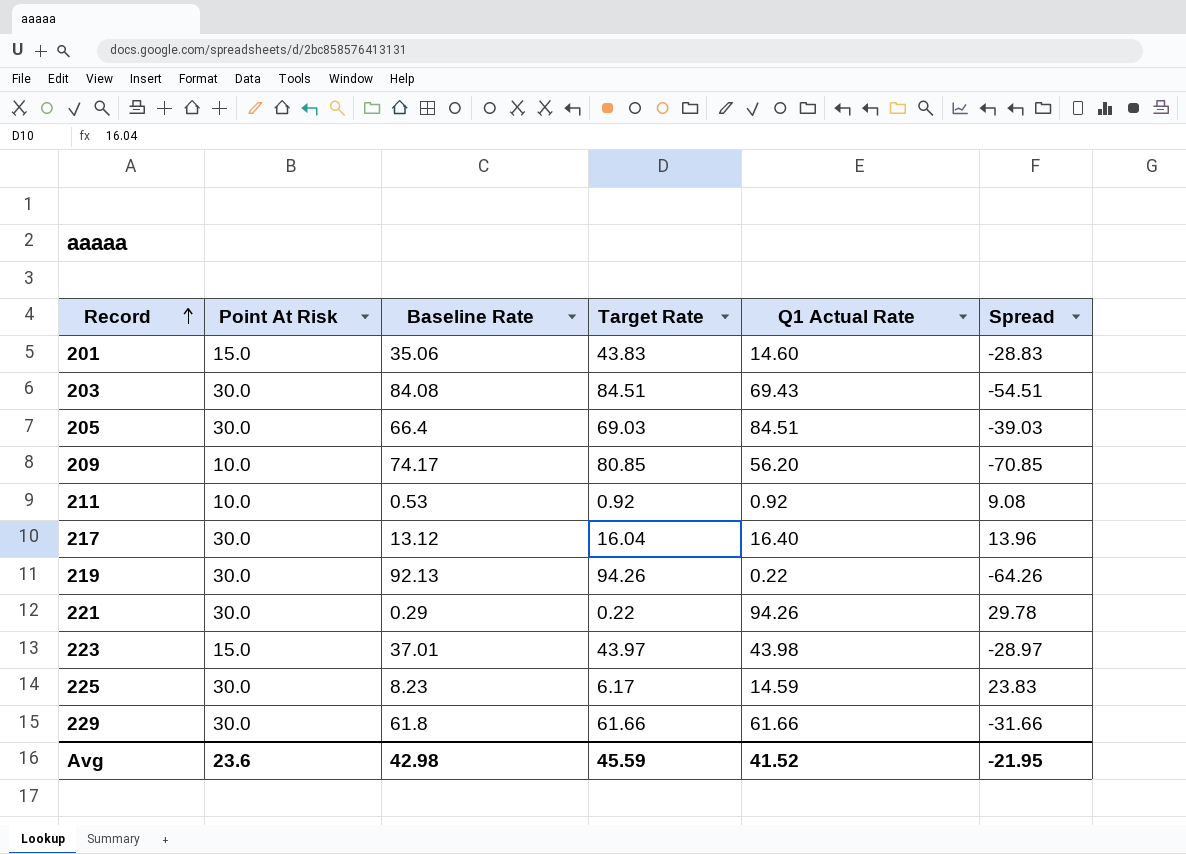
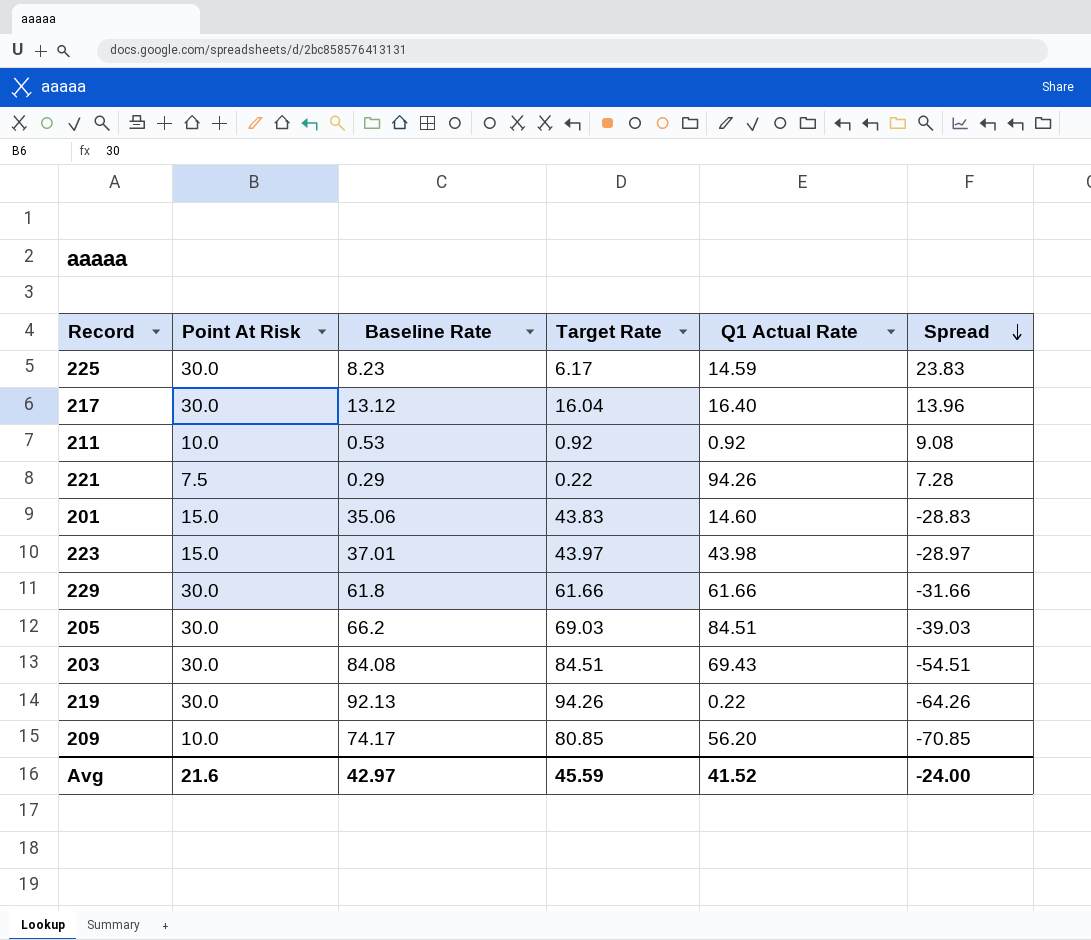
row order: Record ascending -> Spread descending
221 | Point At Risk: 30.0 -> 7.5
221 | Spread: 29.78 -> 7.28
205 | Baseline Rate: 66.4 -> 66.2
Avg | Point At Risk: 23.6 -> 21.6
Avg | Baseline Rate: 42.98 -> 42.97
Avg | Spread: -21.95 -> -24.00

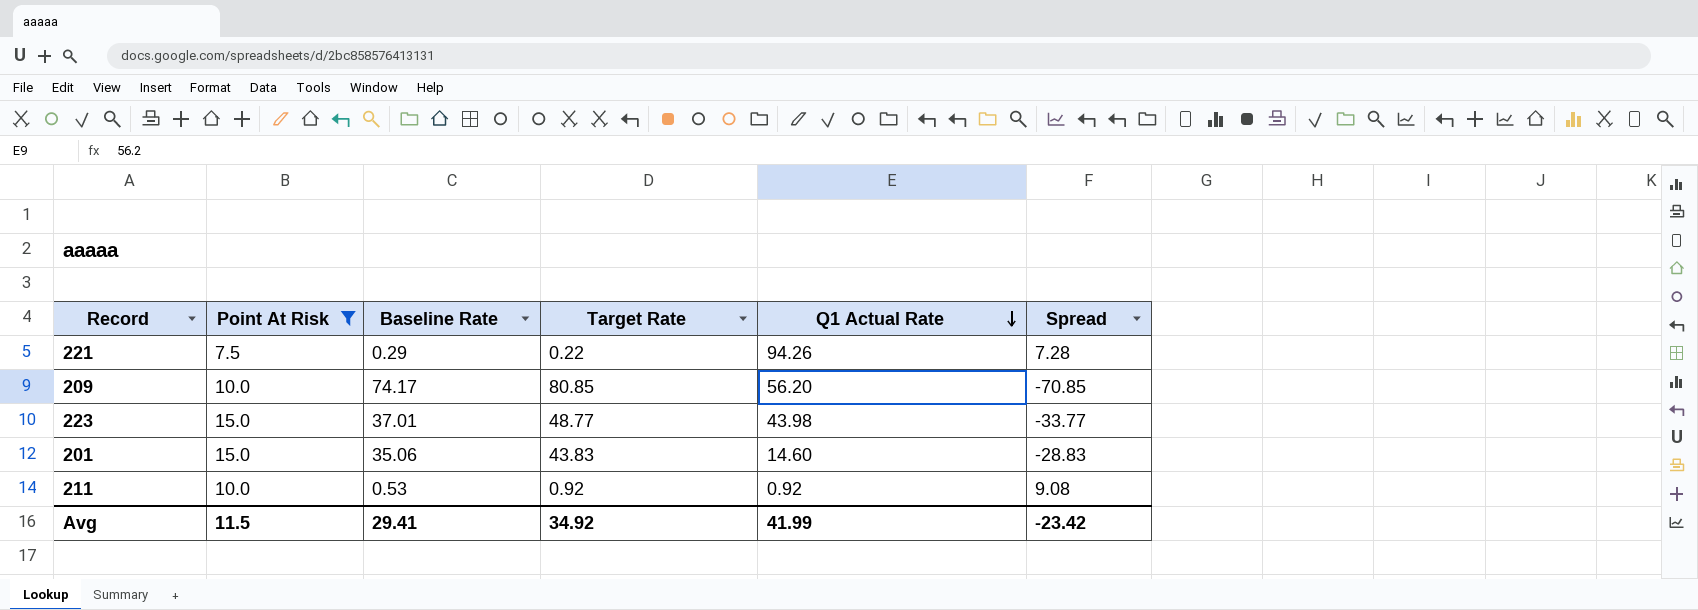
filter: none -> Point At Risk != 30.0
row order: Spread descending -> Q1 Actual Rate descending
223 | Target Rate: 43.97 -> 48.77
223 | Spread: -28.97 -> -33.77
Avg | Point At Risk: 21.6 -> 11.5
Avg | Baseline Rate: 42.97 -> 29.41
Avg | Target Rate: 45.59 -> 34.92
Avg | Q1 Actual Rate: 41.52 -> 41.99
Avg | Spread: -24.00 -> -23.42

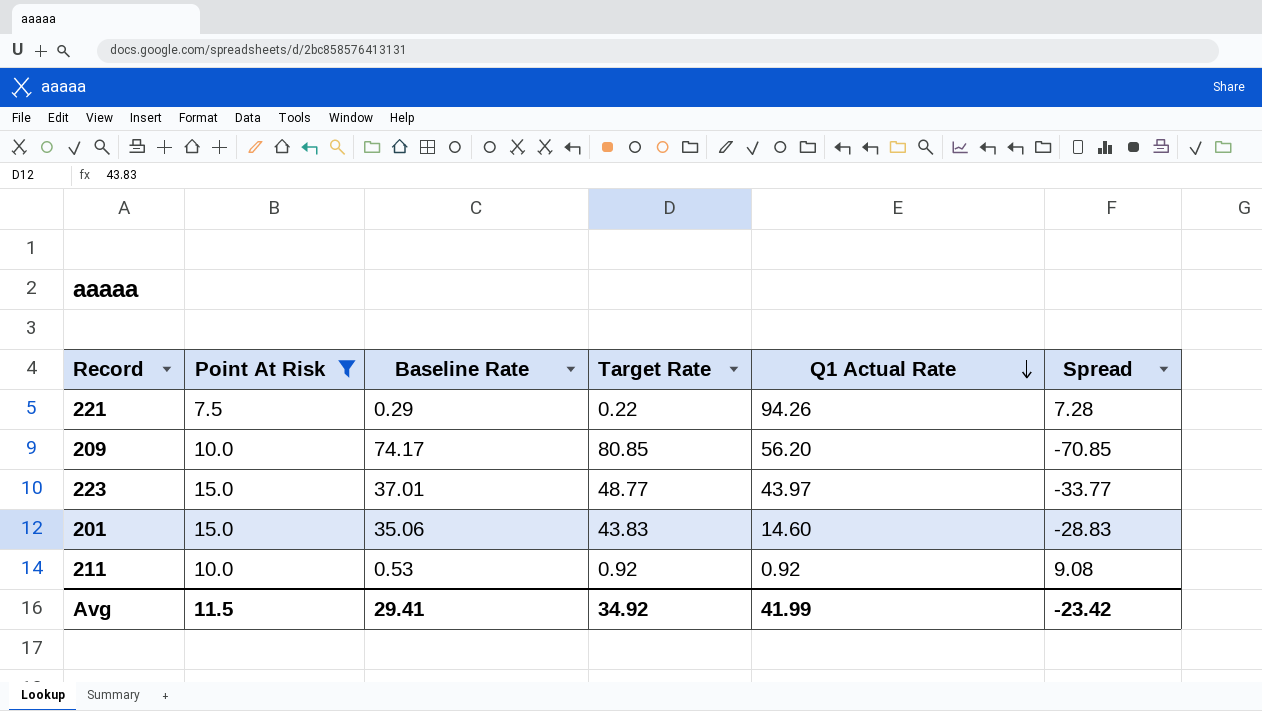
223 | Q1 Actual Rate: 43.98 -> 43.97

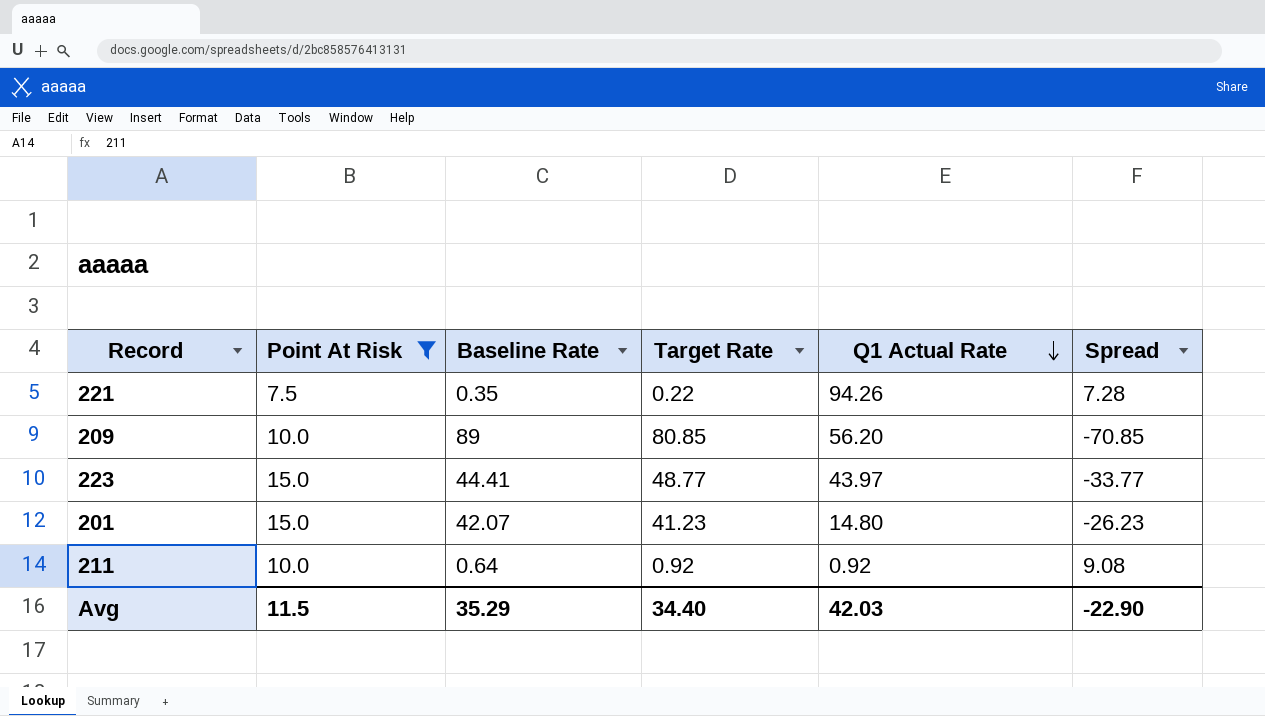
221 | Baseline Rate: 0.29 -> 0.35
209 | Baseline Rate: 74.17 -> 89
223 | Baseline Rate: 37.01 -> 44.41
201 | Baseline Rate: 35.06 -> 42.07
201 | Target Rate: 43.83 -> 41.23
201 | Q1 Actual Rate: 14.60 -> 14.80
201 | Spread: -28.83 -> -26.23
211 | Baseline Rate: 0.53 -> 0.64
Avg | Baseline Rate: 29.41 -> 35.29
Avg | Target Rate: 34.92 -> 34.40
Avg | Q1 Actual Rate: 41.99 -> 42.03
Avg | Spread: -23.42 -> -22.90

